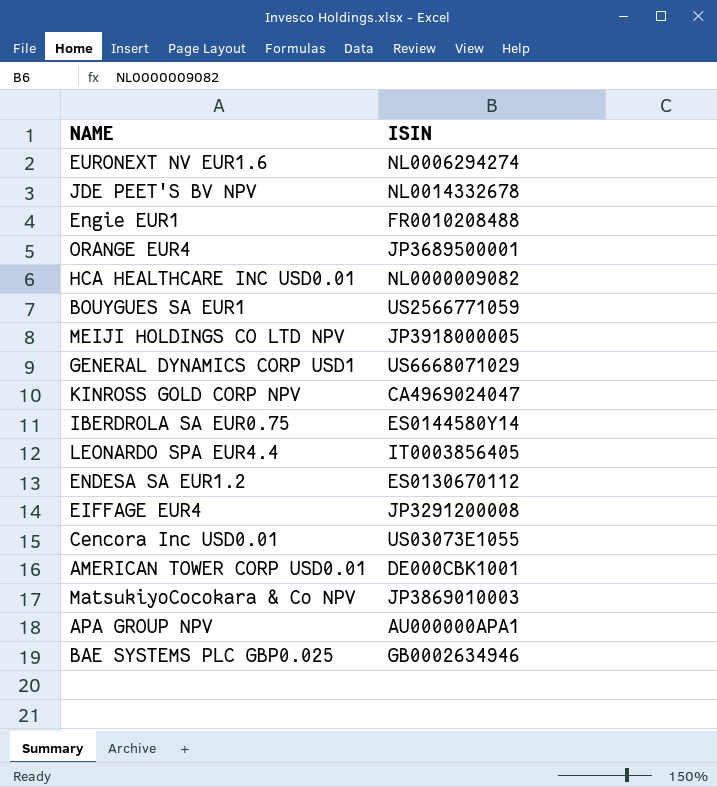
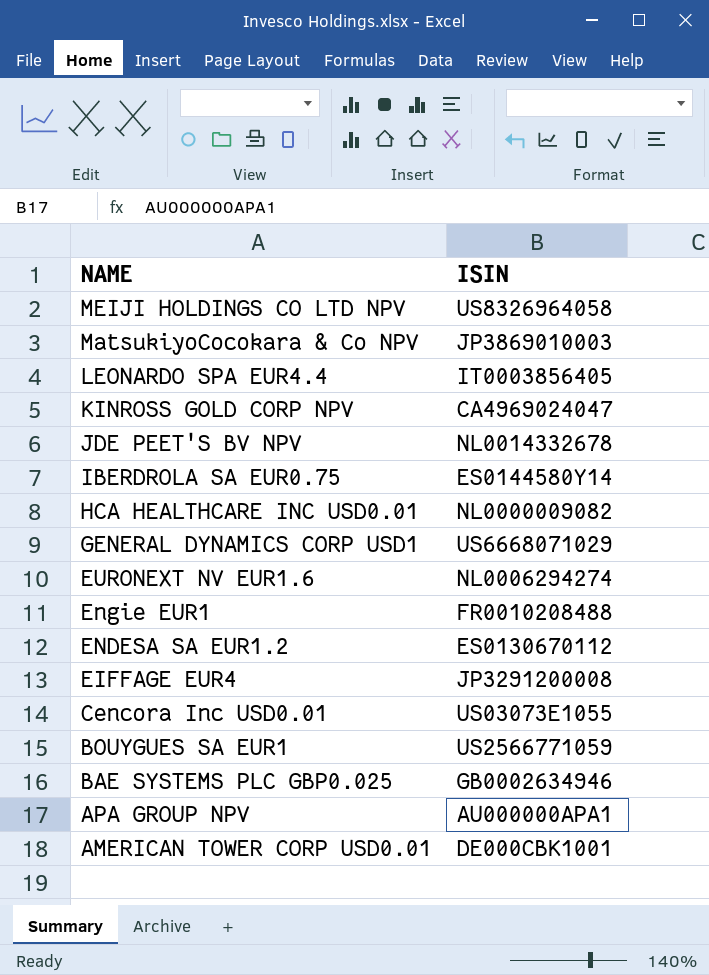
row order: none -> NAME descending
row ORANGE EUR4: JP3689500001 -> none
MEIJI HOLDINGS CO LTD NPV | ISIN: JP3918000005 -> US8326964058

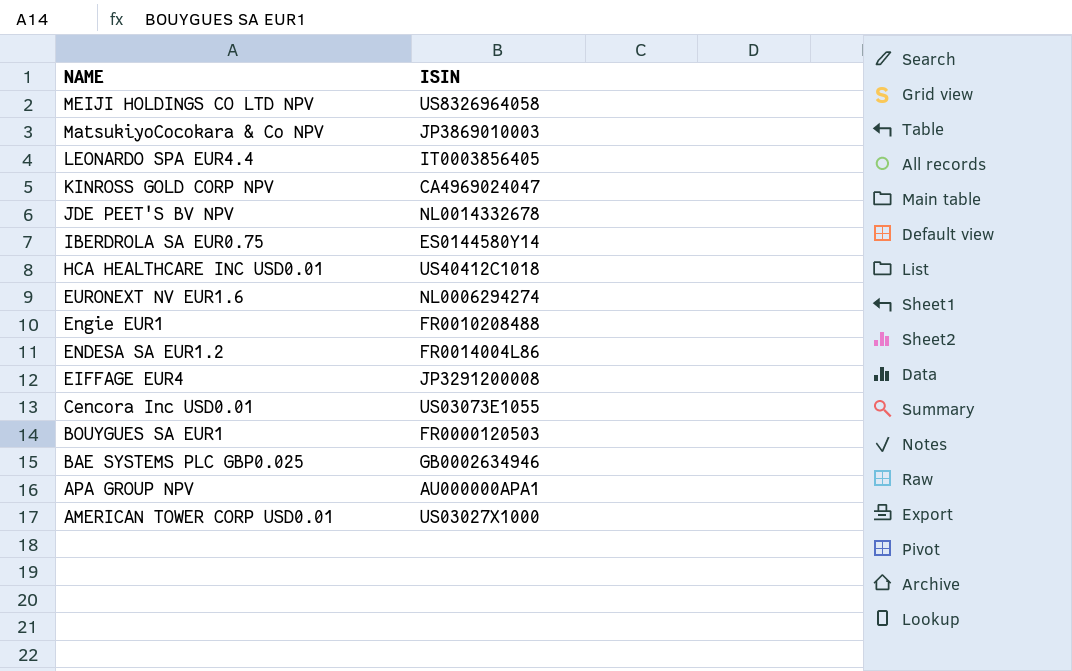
row GENERAL DYNAMICS CORP USD1: US6668071029 -> none
HCA HEALTHCARE INC USD0.01 | ISIN: NL0000009082 -> US40412C1018
ENDESA SA EUR1.2 | ISIN: ES0130670112 -> FR0014004L86
BOUYGUES SA EUR1 | ISIN: US2566771059 -> FR0000120503
AMERICAN TOWER CORP USD0.01 | ISIN: DE000CBK1001 -> US03027X1000

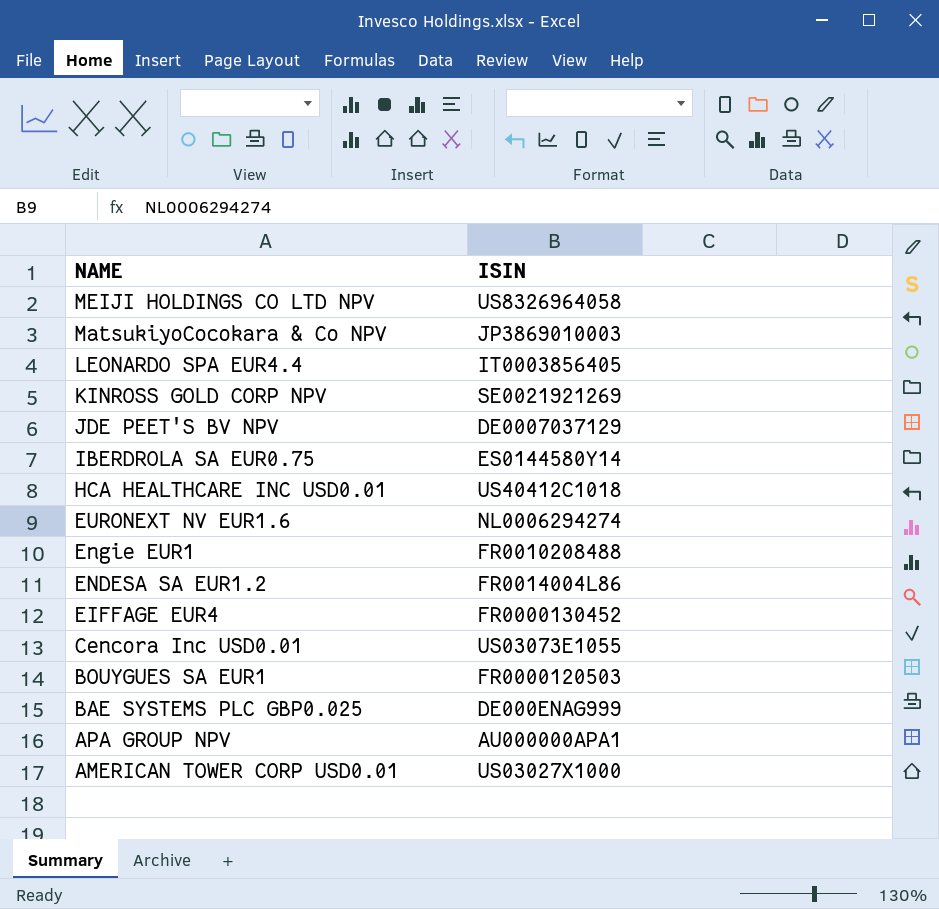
KINROSS GOLD CORP NPV | ISIN: CA4969024047 -> SE0021921269
JDE PEET'S BV NPV | ISIN: NL0014332678 -> DE0007037129
EIFFAGE EUR4 | ISIN: JP3291200008 -> FR0000130452
BAE SYSTEMS PLC GBP0.025 | ISIN: GB0002634946 -> DE000ENAG999

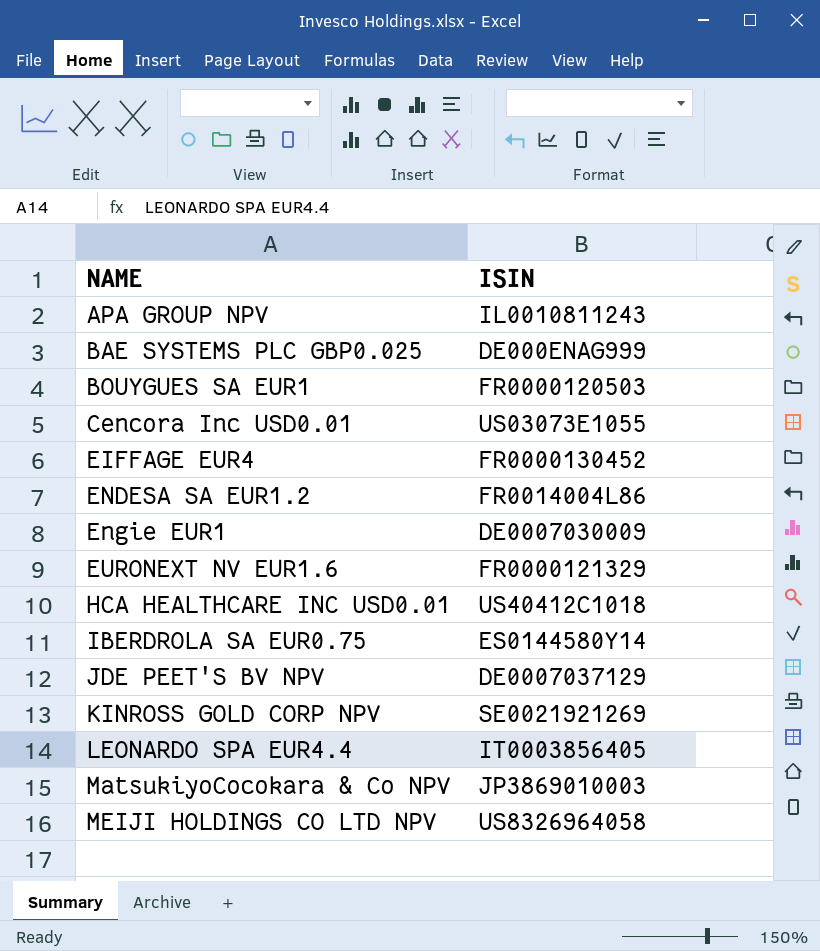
row order: NAME descending -> NAME ascending
row AMERICAN TOWER CORP USD0.01: US03027X1000 -> none
APA GROUP NPV | ISIN: AU000000APA1 -> IL0010811243
Engie EUR1 | ISIN: FR0010208488 -> DE0007030009
EURONEXT NV EUR1.6 | ISIN: NL0006294274 -> FR0000121329

